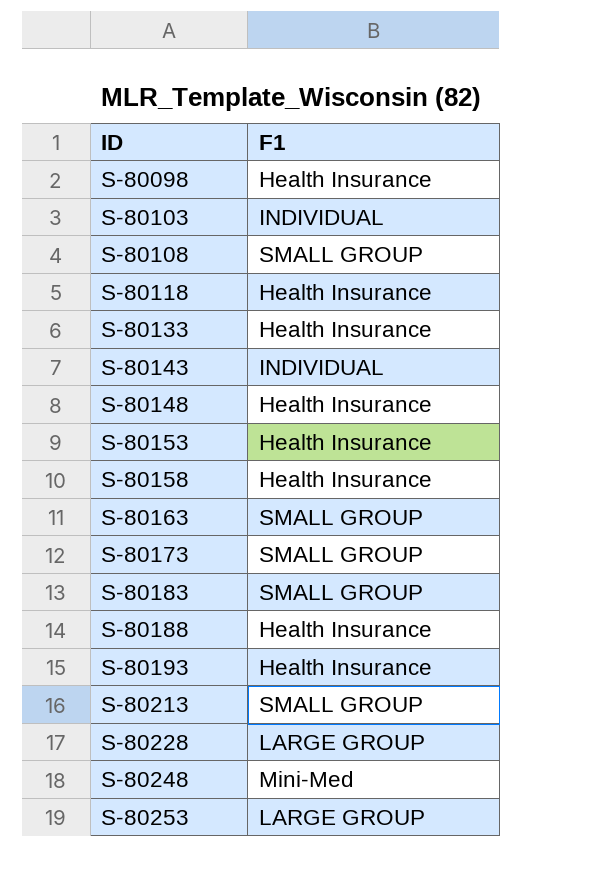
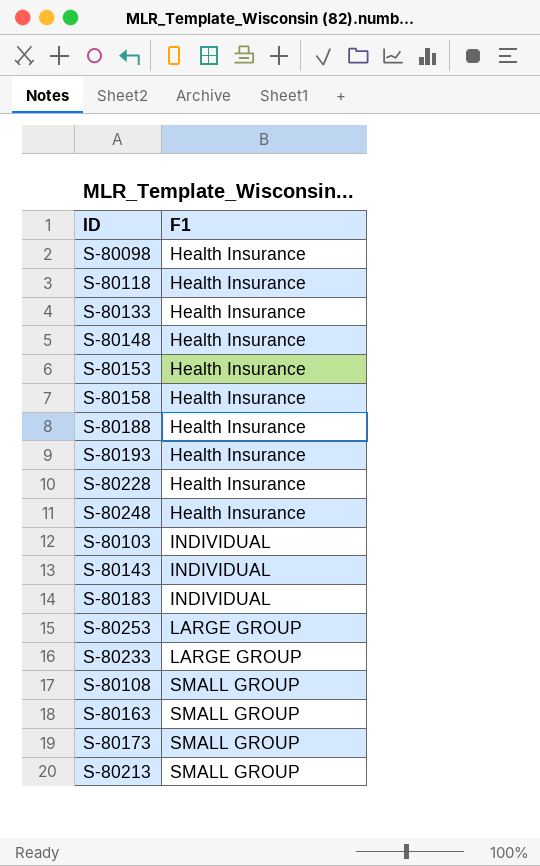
row order: ID ascending -> F1 ascending
S-80228 | F1: LARGE GROUP -> Health Insurance
S-80248 | F1: Mini-Med -> Health Insurance
S-80183 | F1: SMALL GROUP -> INDIVIDUAL
row S-80233: none -> LARGE GROUP

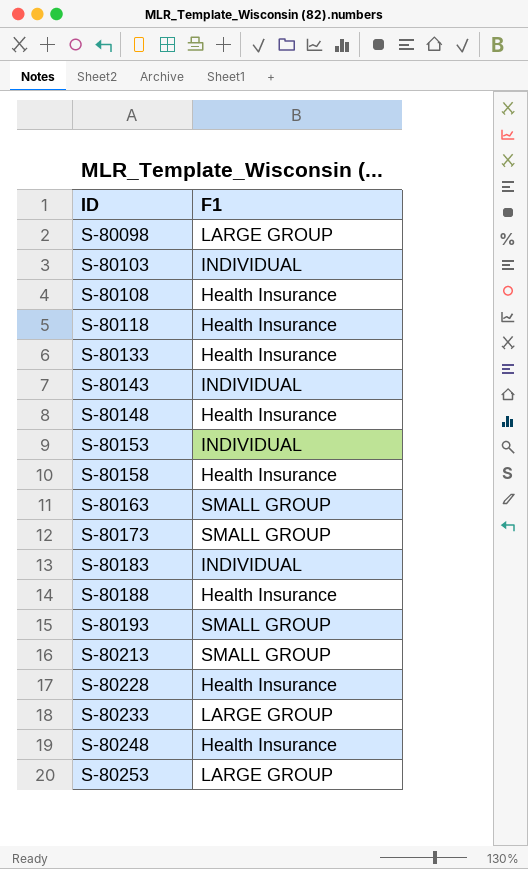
row order: F1 ascending -> ID ascending
S-80098 | F1: Health Insurance -> LARGE GROUP
S-80108 | F1: SMALL GROUP -> Health Insurance
S-80153 | F1: Health Insurance -> INDIVIDUAL
S-80193 | F1: Health Insurance -> SMALL GROUP

